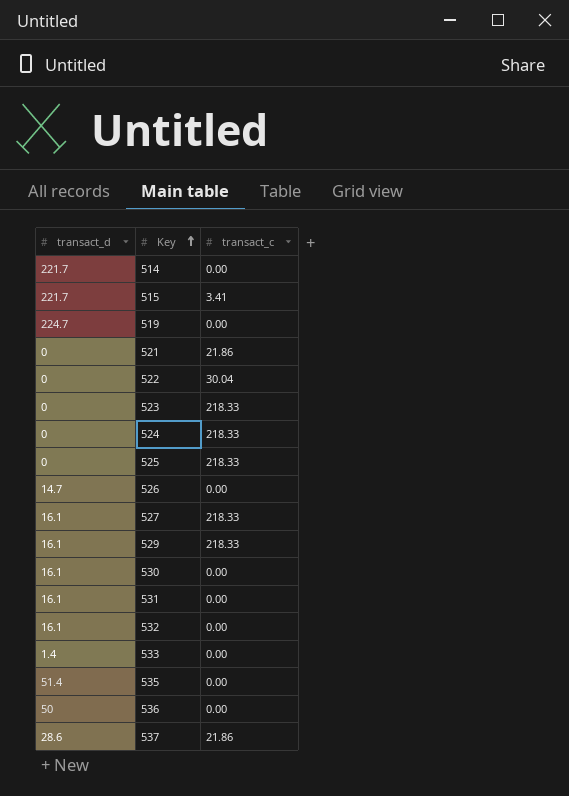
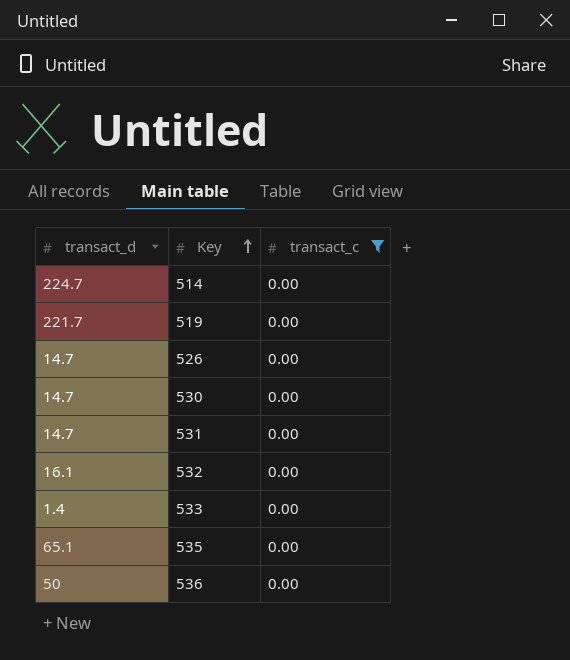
filter: none -> transact_c = 0.00
514 | transact_d: 221.7 -> 224.7
519 | transact_d: 224.7 -> 221.7
530 | transact_d: 16.1 -> 14.7
531 | transact_d: 16.1 -> 14.7
535 | transact_d: 51.4 -> 65.1

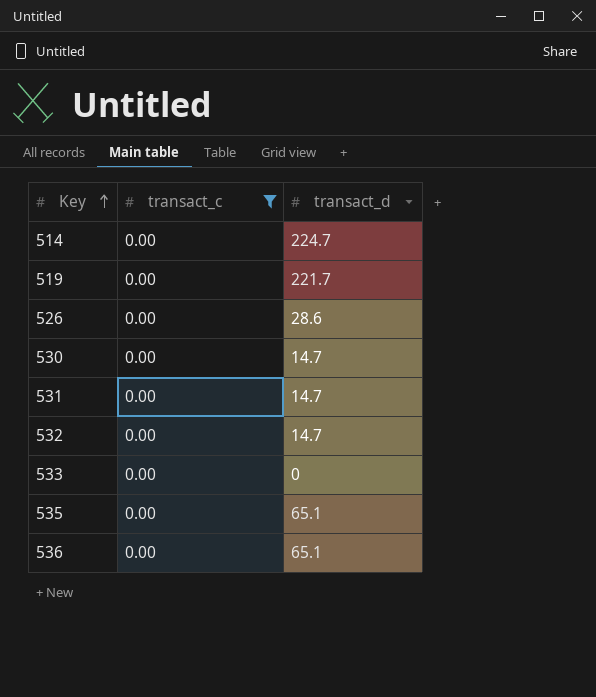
column transact_d | position: 1 -> 3
526 | transact_d: 14.7 -> 28.6
532 | transact_d: 16.1 -> 14.7
533 | transact_d: 1.4 -> 0
536 | transact_d: 50 -> 65.1

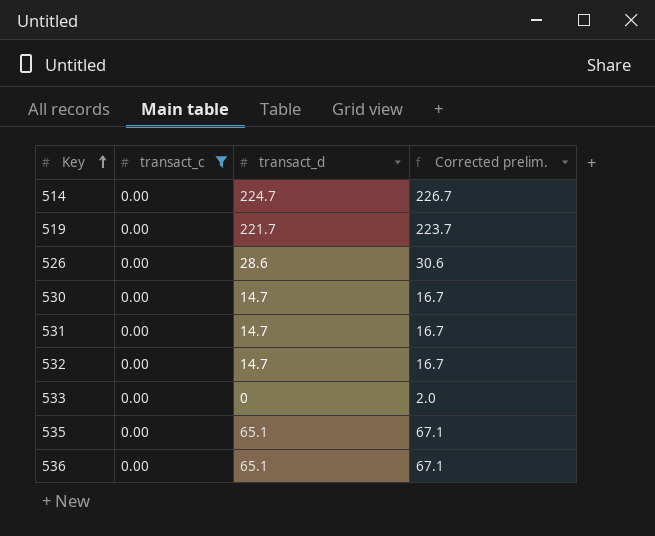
column Corrected prelim. | formula: none -> [transact_d] + 2

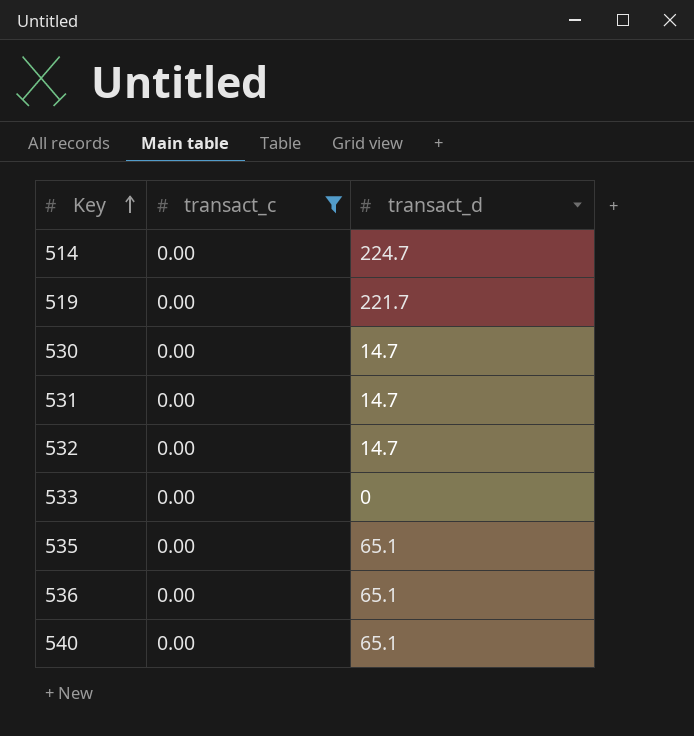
column Corrected prelim. | formula: [transact_d] + 2 -> none
row 526: 0.00 | 28.6 | 30.6 -> none
row 540: none -> 0.00 | 65.1

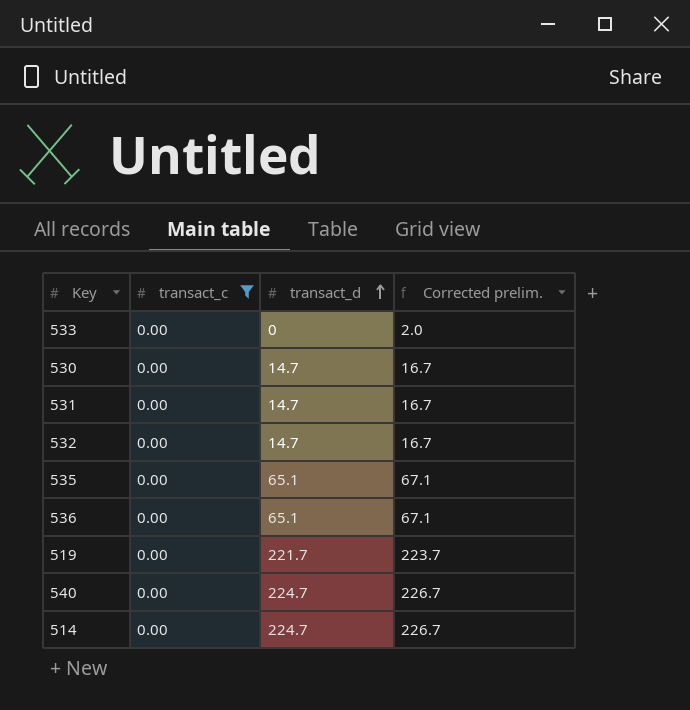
row order: Key ascending -> transact_d ascending
column Corrected prelim. | formula: none -> [transact_d] + 2
540 | transact_d: 65.1 -> 224.7

